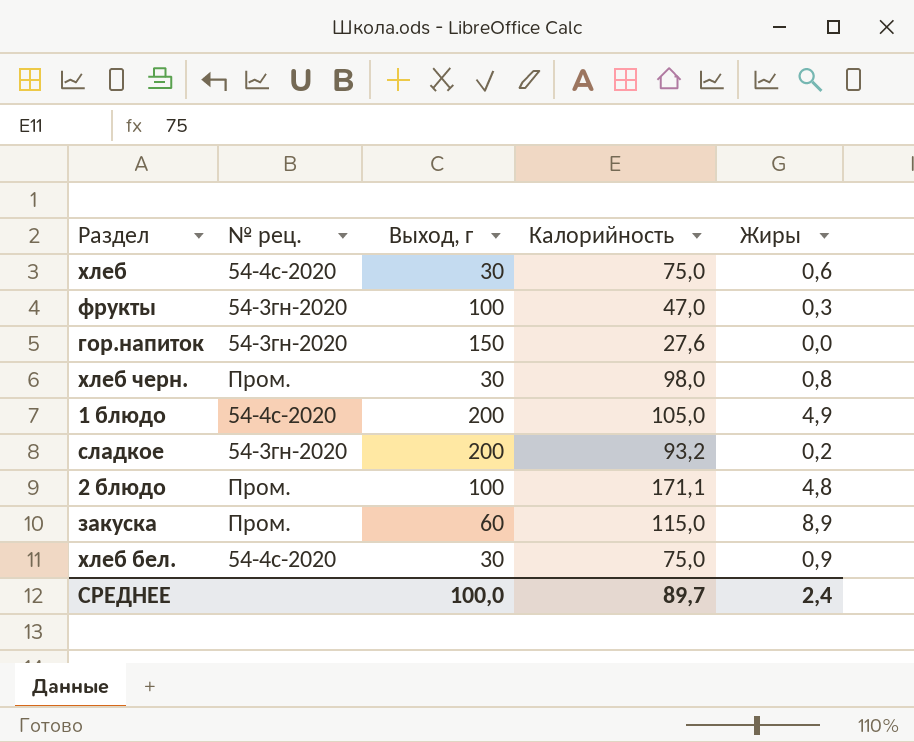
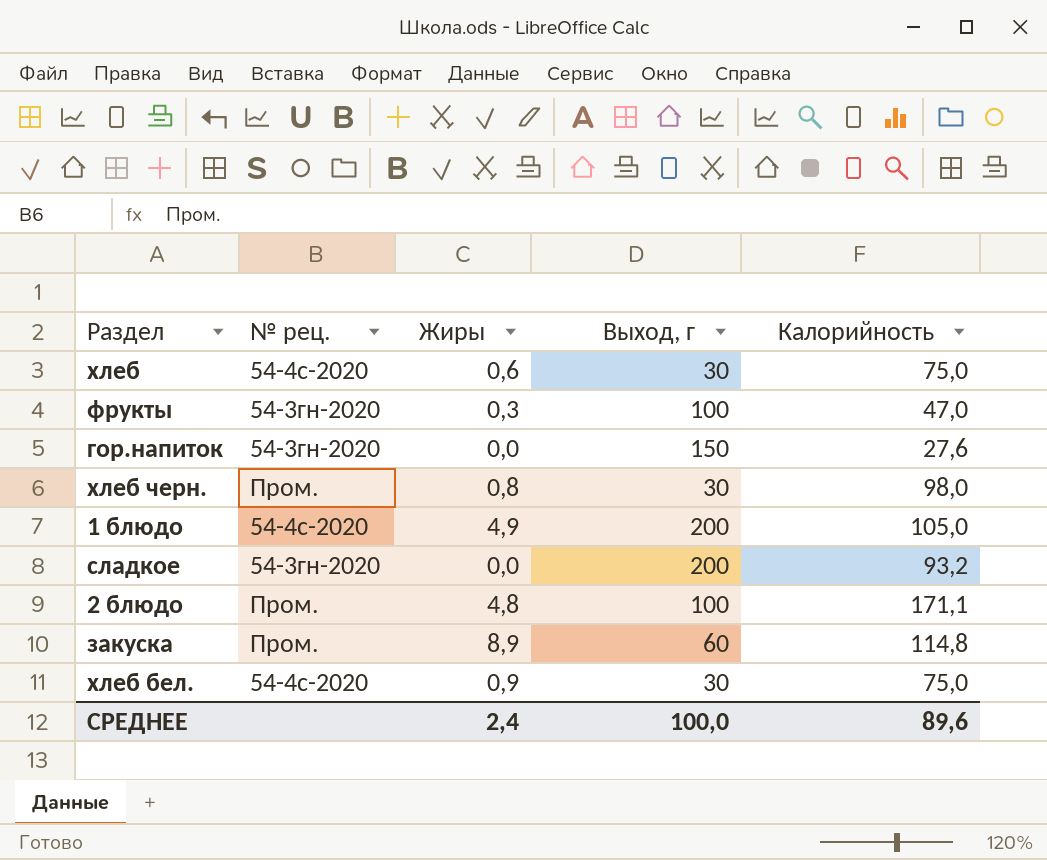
column Жиры | position: 5 -> 3
сладкое | Жиры: 0,2 -> 0,0
закуска | Калорийность: 115,0 -> 114,8
СРЕДНЕЕ | Калорийность: 89,7 -> 89,6

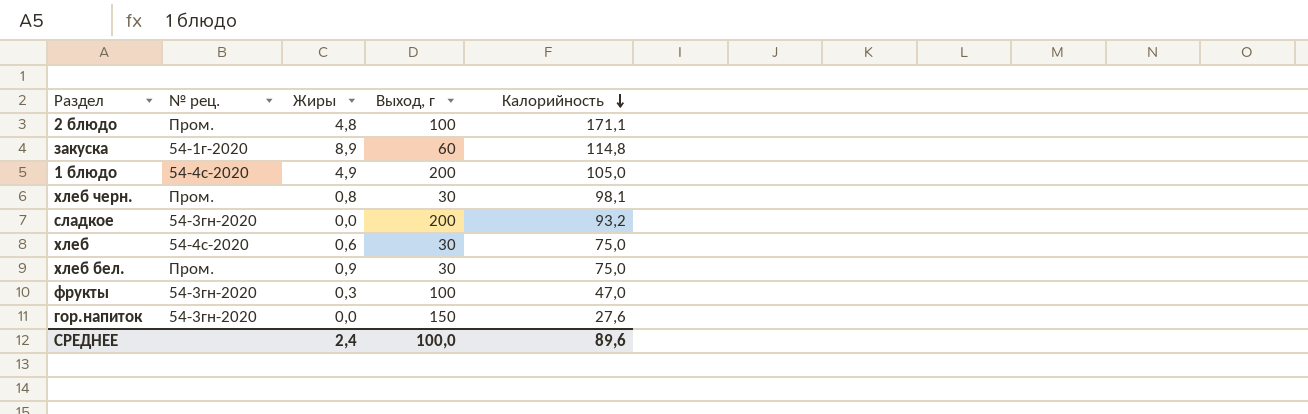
row order: none -> Калорийность descending
закуска | № рец.: Пром. -> 54-1г-2020
хлеб черн. | Калорийность: 98,0 -> 98,1
хлеб бел. | № рец.: 54-4с-2020 -> Пром.

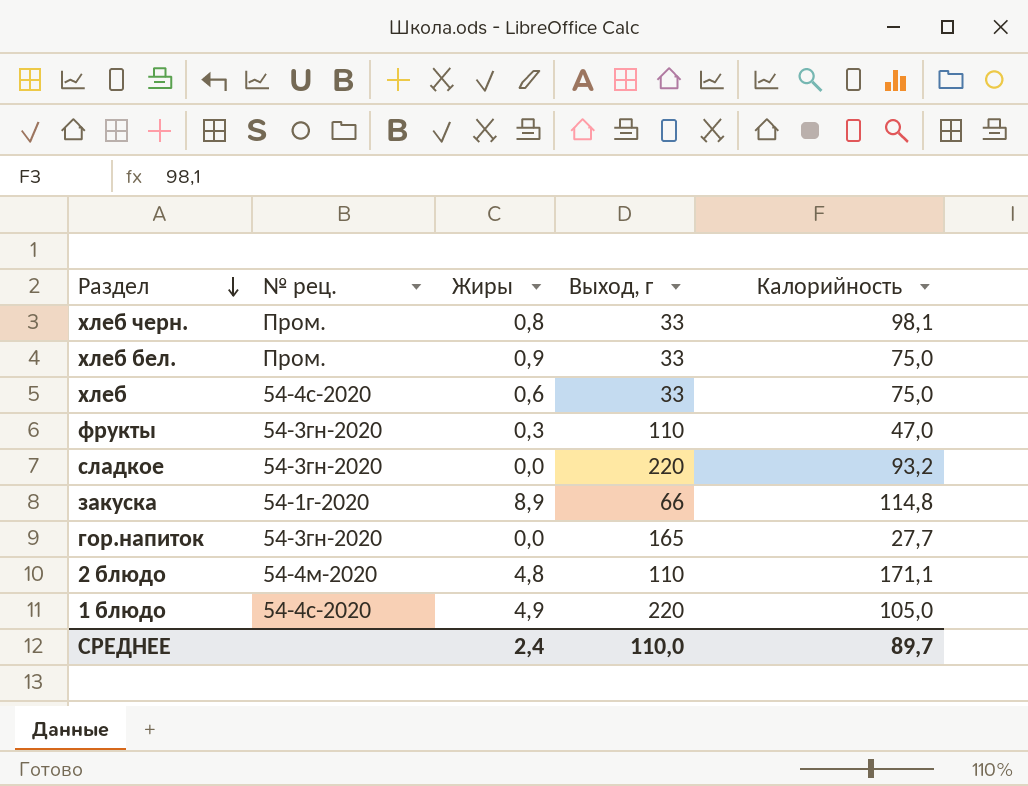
row order: Калорийность descending -> Раздел descending
хлеб черн. | Выход, г: 30 -> 33
хлеб бел. | Выход, г: 30 -> 33
хлеб | Выход, г: 30 -> 33
фрукты | Выход, г: 100 -> 110
сладкое | Выход, г: 200 -> 220
закуска | Выход, г: 60 -> 66
гор.напиток | Выход, г: 150 -> 165
гор.напиток | Калорийность: 27,6 -> 27,7
2 блюдо | № рец.: Пром. -> 54-4м-2020
2 блюдо | Выход, г: 100 -> 110
1 блюдо | Выход, г: 200 -> 220
СРЕДНЕЕ | Выход, г: 100,0 -> 110,0
СРЕДНЕЕ | Калорийность: 89,6 -> 89,7

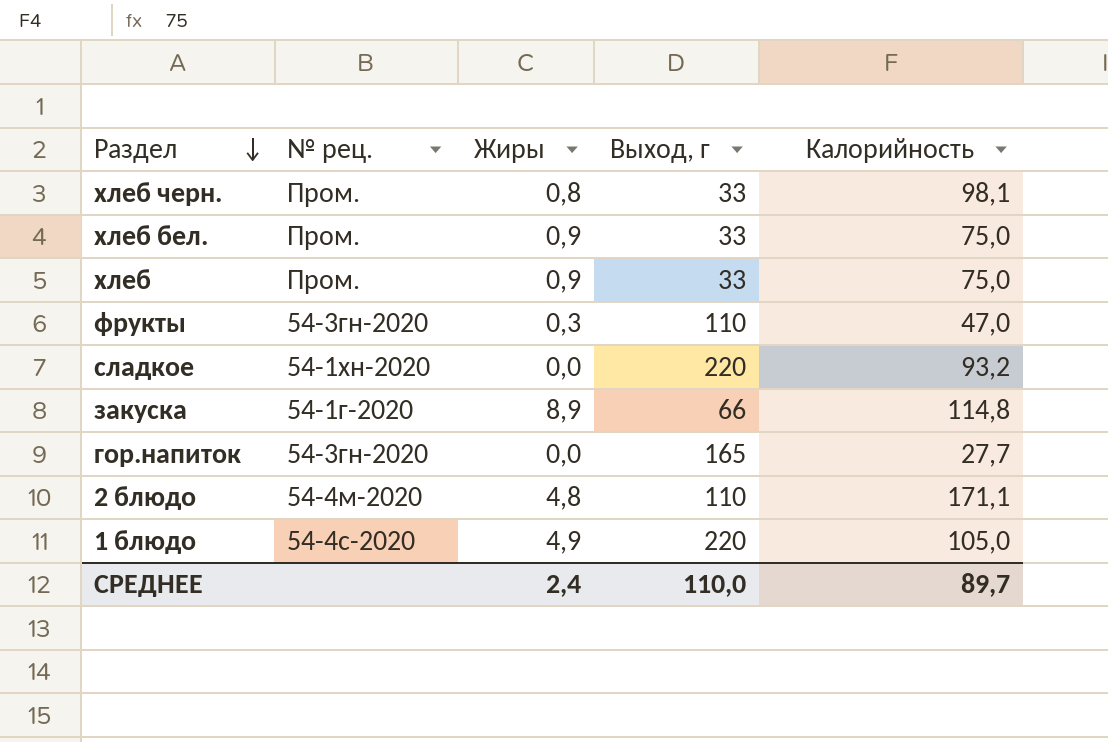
хлеб | № рец.: 54-4с-2020 -> Пром.
хлеб | Жиры: 0,6 -> 0,9
сладкое | № рец.: 54-3гн-2020 -> 54-1хн-2020

